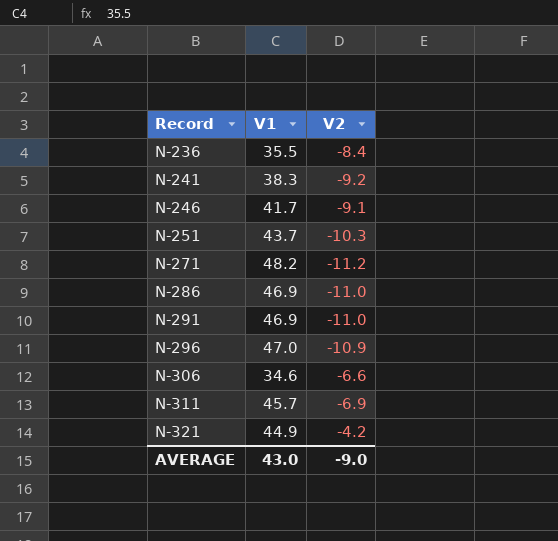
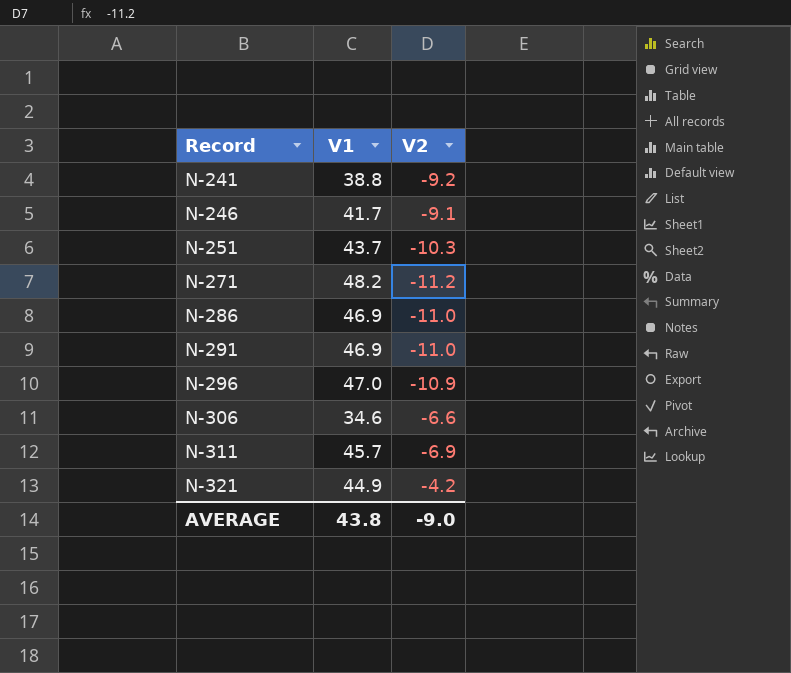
row N-236: 35.5 | -8.4 -> none
N-241 | V1: 38.3 -> 38.8
AVERAGE | V1: 43.0 -> 43.8

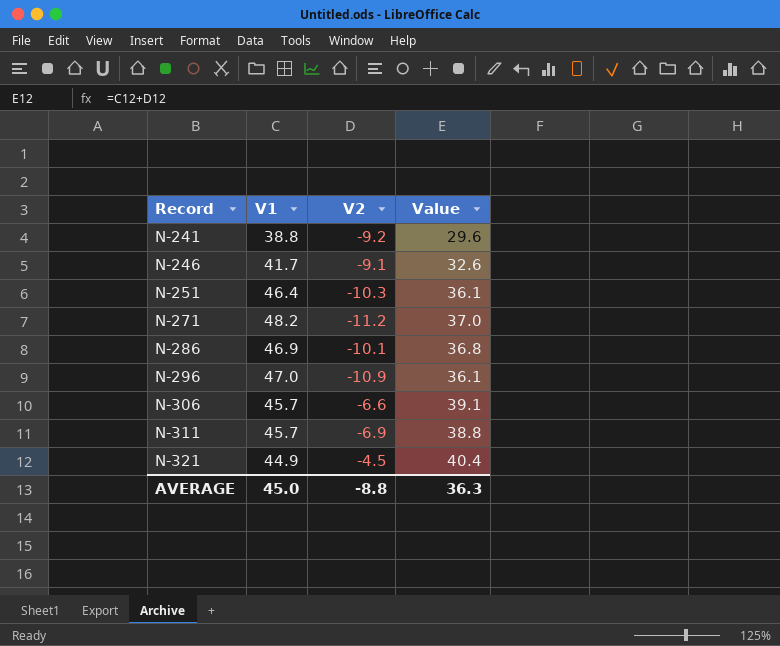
column Value | formula: none -> [V1] + [V2]
row N-291: 46.9 | -11.0 -> none
N-251 | V1: 43.7 -> 46.4
N-286 | V2: -11.0 -> -10.1
N-306 | V1: 34.6 -> 45.7
N-321 | V2: -4.2 -> -4.5
AVERAGE | V1: 43.8 -> 45.0
AVERAGE | V2: -9.0 -> -8.8

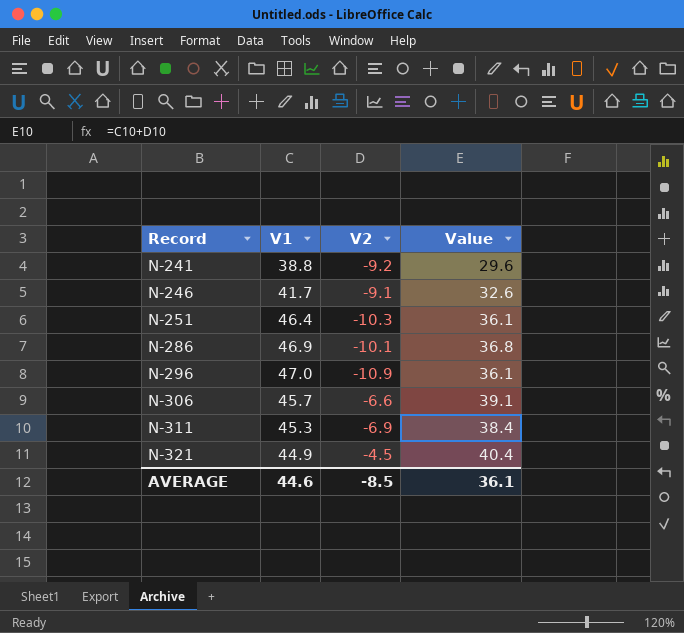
row N-271: 48.2 | -11.2 | 37.0 -> none
N-311 | V1: 45.7 -> 45.3
N-311 | Value: 38.8 -> 38.4
AVERAGE | V1: 45.0 -> 44.6
AVERAGE | V2: -8.8 -> -8.5
AVERAGE | Value: 36.3 -> 36.1

